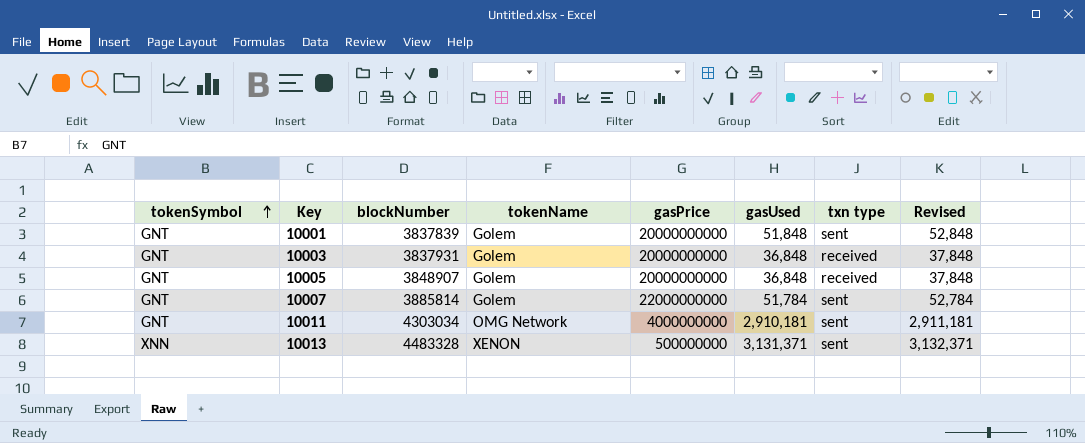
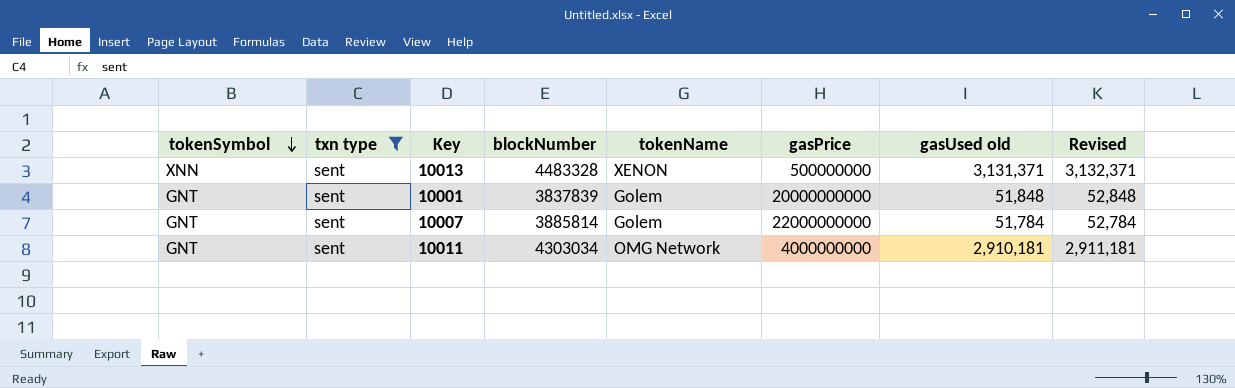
filter: none -> txn type = sent
row order: tokenSymbol ascending -> tokenSymbol descending
column txn type | position: 7 -> 2
column name: gasUsed -> gasUsed old

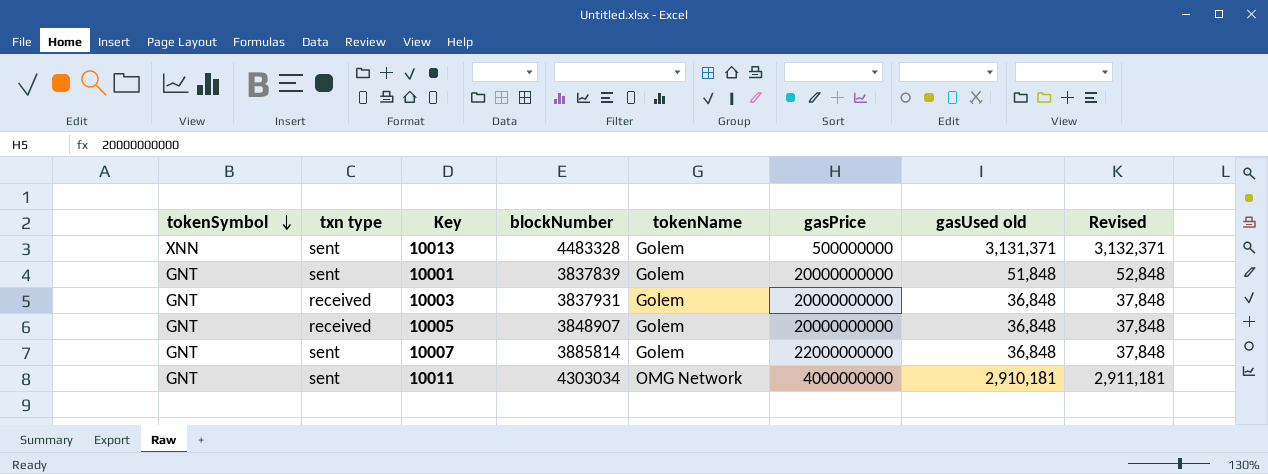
filter: txn type = sent -> none
10013 | tokenName: XENON -> Golem
10007 | gasUsed old: 51,784 -> 36,848
10007 | Revised: 52,784 -> 37,848

